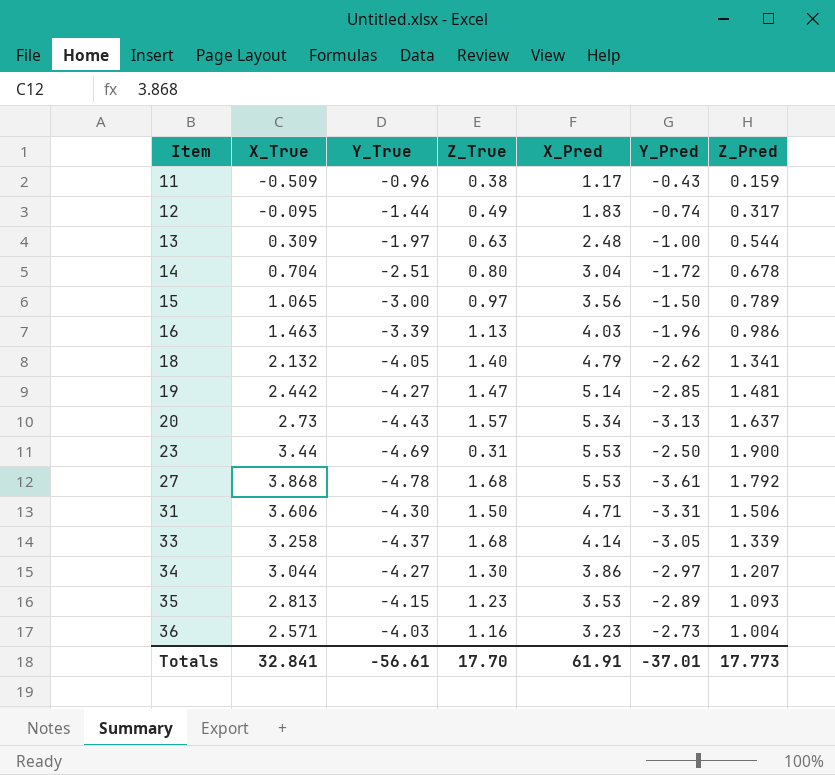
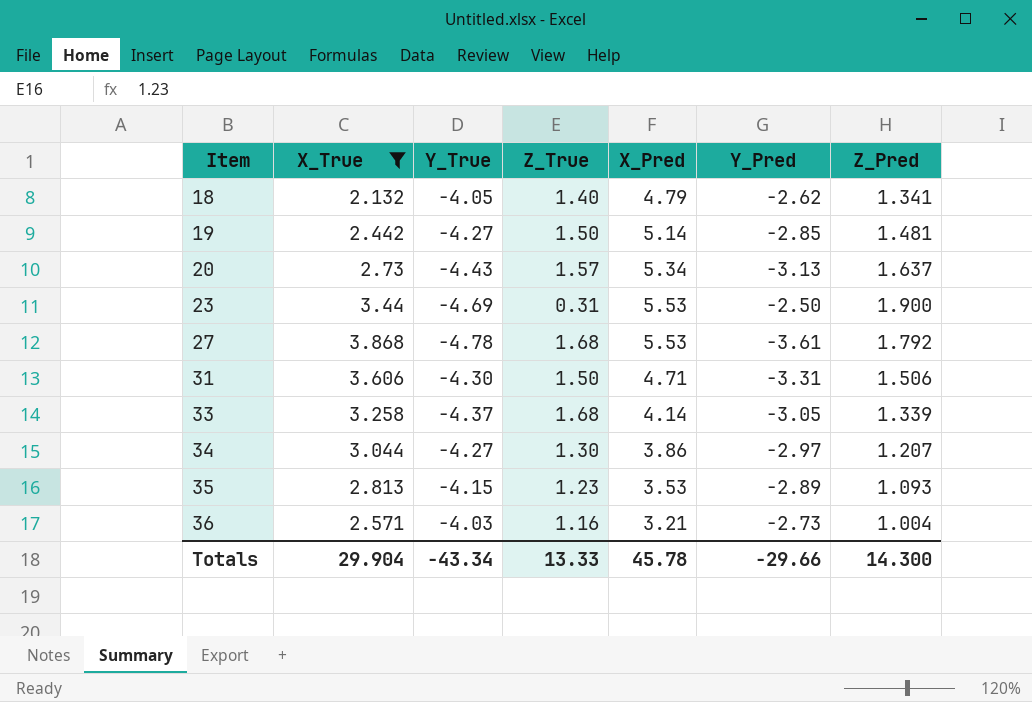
filter: none -> X_True >= 2.132
19 | Z_True: 1.47 -> 1.50
36 | X_Pred: 3.23 -> 3.21
Totals | X_True: 32.841 -> 29.904
Totals | Y_True: -56.61 -> -43.34
Totals | Z_True: 17.70 -> 13.33
Totals | X_Pred: 61.91 -> 45.78
Totals | Y_Pred: -37.01 -> -29.66
Totals | Z_Pred: 17.773 -> 14.300

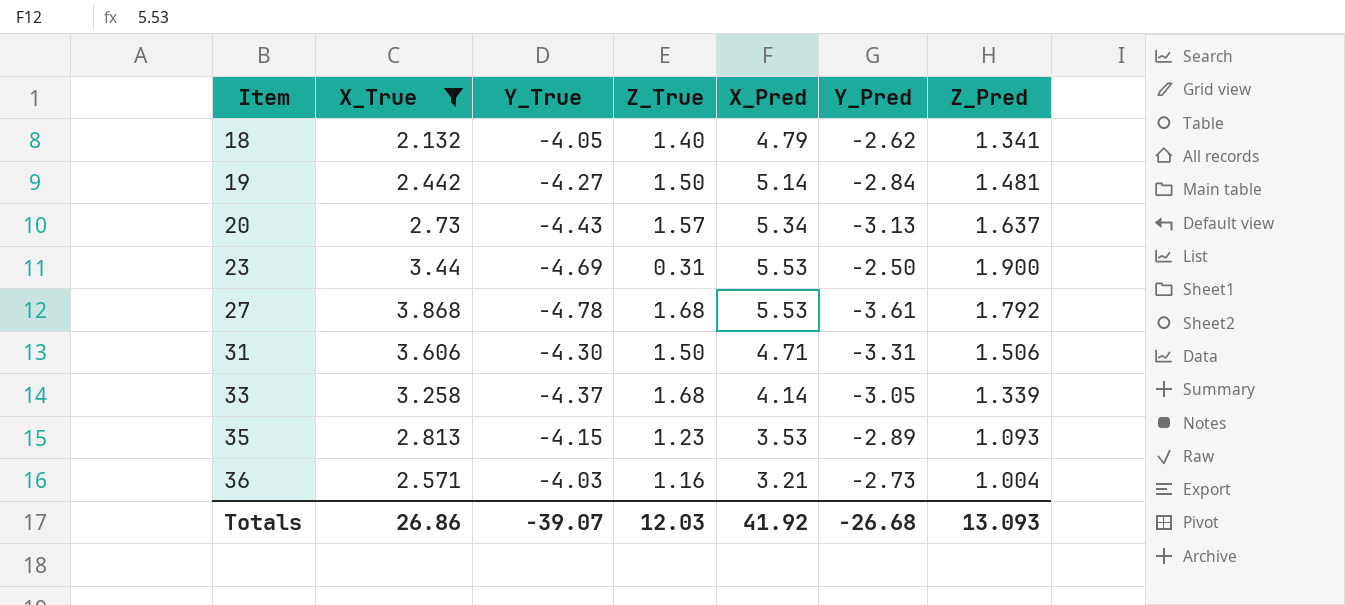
row 34: 3.044 | -4.27 | 1.30 | 3.86 | -2.97 | 1.207 -> none
19 | Y_Pred: -2.85 -> -2.84
Totals | X_True: 29.904 -> 26.86
Totals | Y_True: -43.34 -> -39.07
Totals | Z_True: 13.33 -> 12.03
Totals | X_Pred: 45.78 -> 41.92
Totals | Y_Pred: -29.66 -> -26.68
Totals | Z_Pred: 14.300 -> 13.093

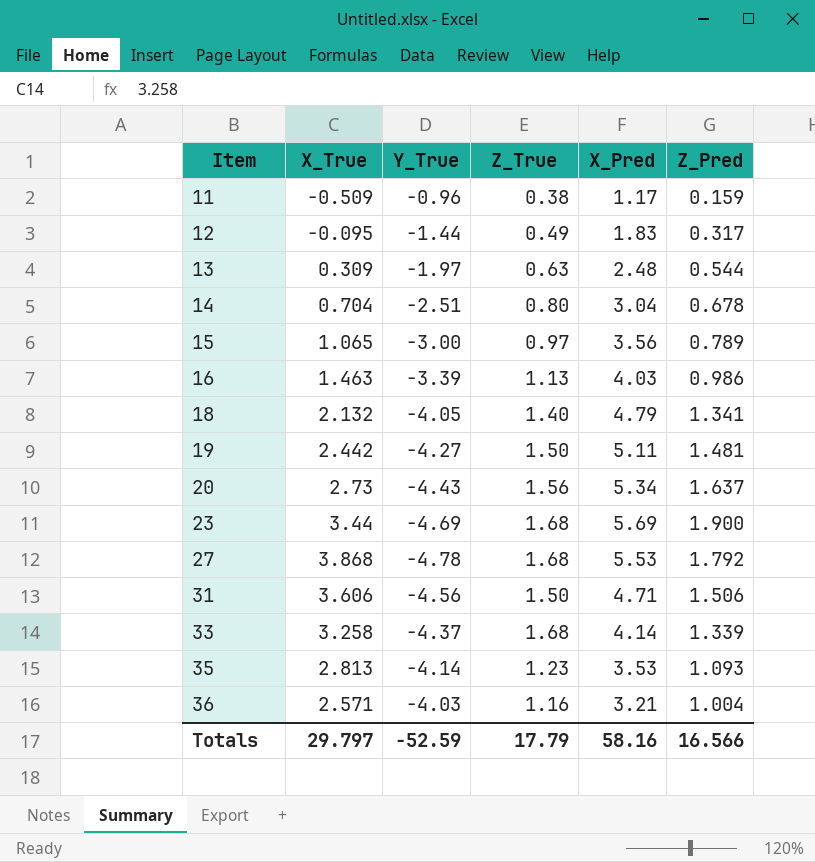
filter: X_True >= 2.132 -> none
column Y_Pred | position: 6 -> none
19 | X_Pred: 5.14 -> 5.11
20 | Z_True: 1.57 -> 1.56
23 | Z_True: 0.31 -> 1.68
23 | X_Pred: 5.53 -> 5.69
31 | Y_True: -4.30 -> -4.56
35 | Y_True: -4.15 -> -4.14
Totals | X_True: 26.86 -> 29.797
Totals | Y_True: -39.07 -> -52.59
Totals | Z_True: 12.03 -> 17.79
Totals | X_Pred: 41.92 -> 58.16
Totals | Z_Pred: 13.093 -> 16.566

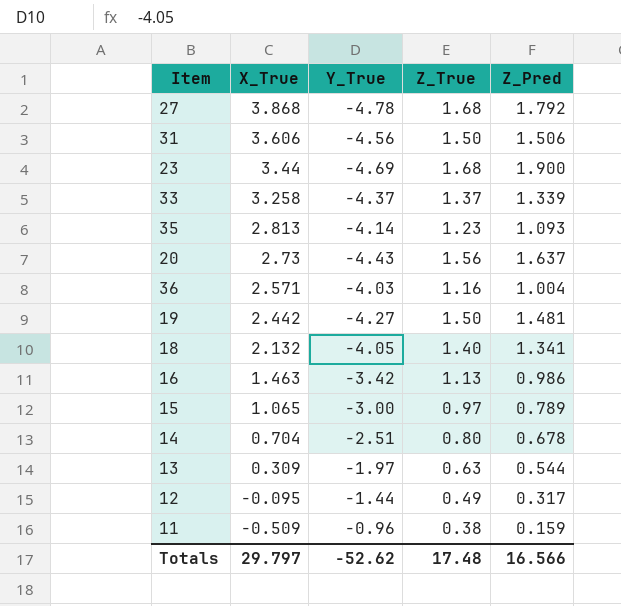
row order: Item ascending -> X_True descending
column X_Pred | position: 5 -> none
33 | Z_True: 1.68 -> 1.37
16 | Y_True: -3.39 -> -3.42
Totals | Y_True: -52.59 -> -52.62
Totals | Z_True: 17.79 -> 17.48

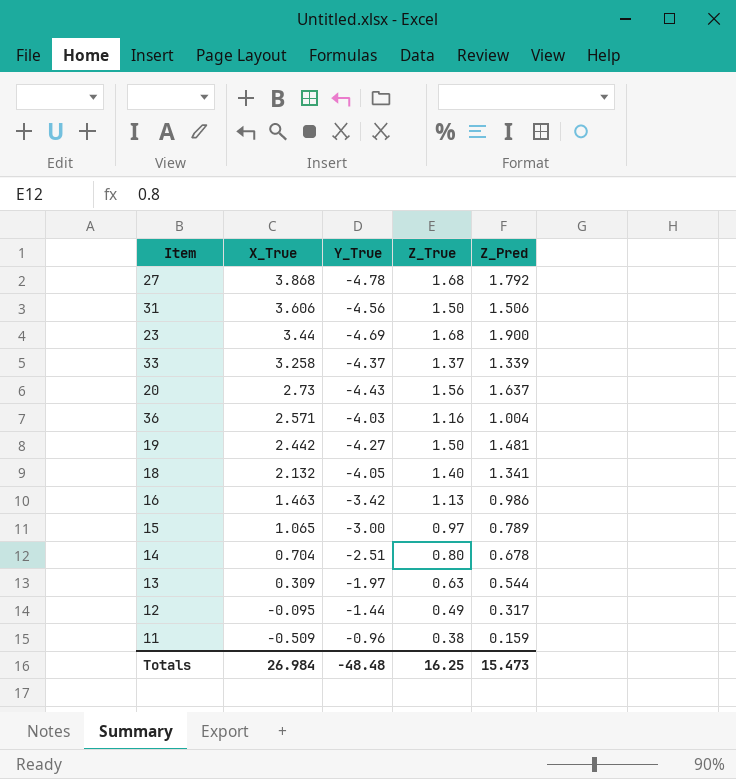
row 35: 2.813 | -4.14 | 1.23 | 1.093 -> none
Totals | X_True: 29.797 -> 26.984
Totals | Y_True: -52.62 -> -48.48
Totals | Z_True: 17.48 -> 16.25
Totals | Z_Pred: 16.566 -> 15.473

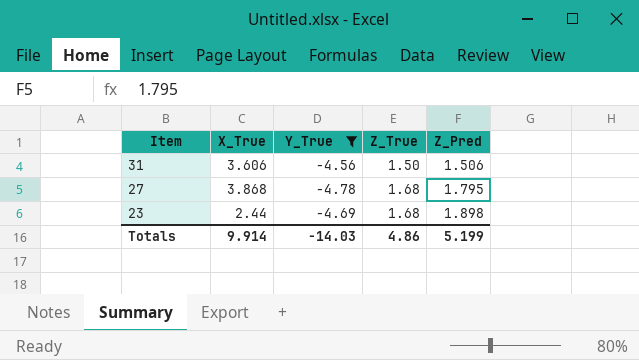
filter: none -> Y_True <= -4.56
row order: X_True descending -> Item descending
27 | Z_Pred: 1.792 -> 1.795
23 | X_True: 3.44 -> 2.44
23 | Z_Pred: 1.900 -> 1.898
Totals | X_True: 26.984 -> 9.914
Totals | Y_True: -48.48 -> -14.03
Totals | Z_True: 16.25 -> 4.86
Totals | Z_Pred: 15.473 -> 5.199

